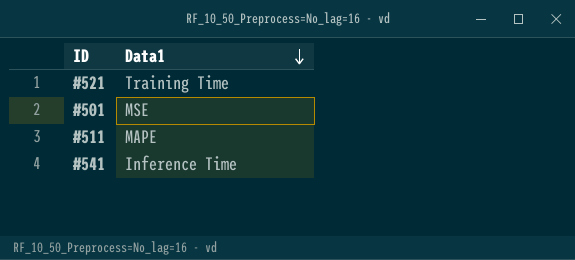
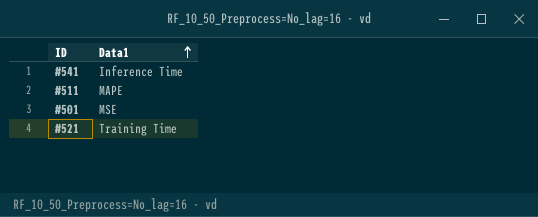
row order: Data1 descending -> Data1 ascending

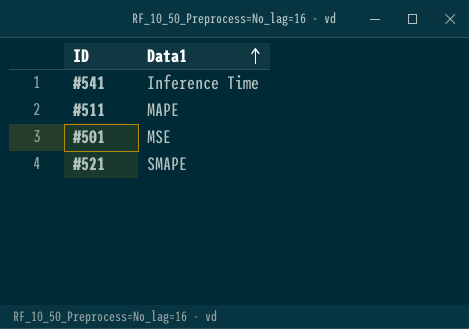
#521 | Data1: Training Time -> SMAPE

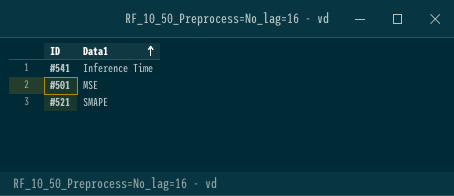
row #511: MAPE -> none

